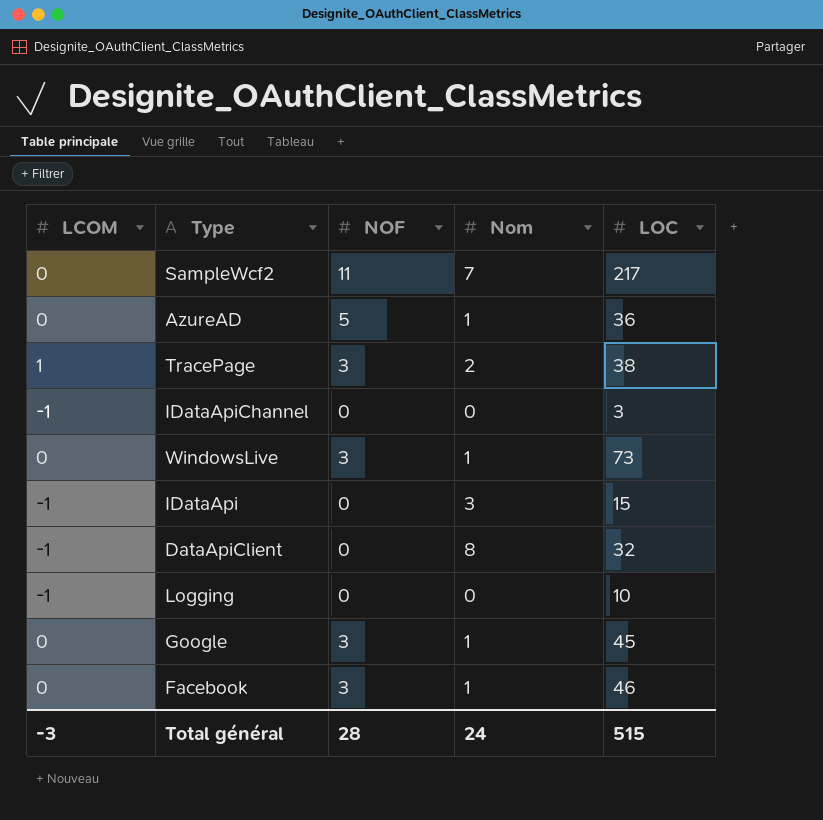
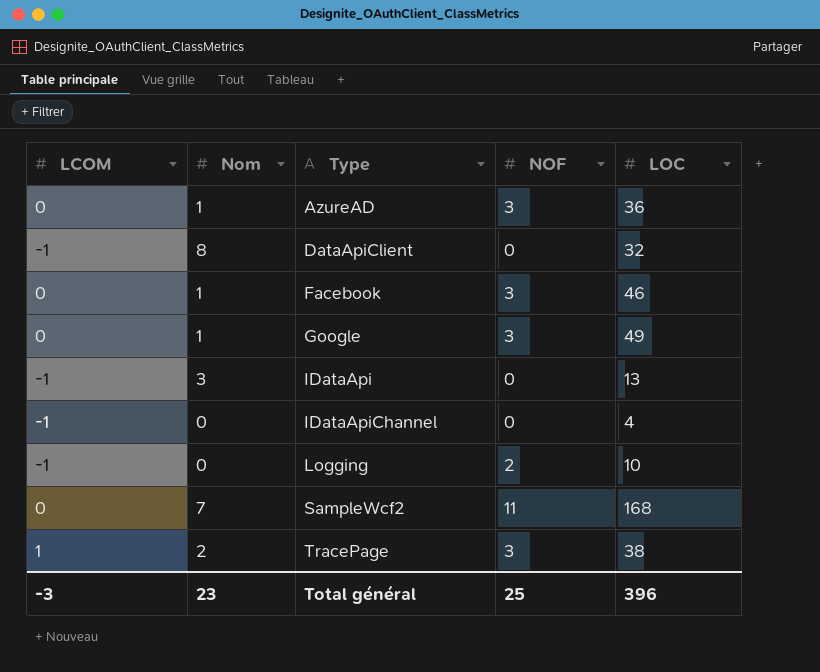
row order: none -> Type ascending
column Nom | position: 4 -> 2
row WindowsLive: 0 | 3 | 1 | 73 -> none
AzureAD | NOF: 5 -> 3
Google | LOC: 45 -> 49
IDataApi | LOC: 15 -> 13
IDataApiChannel | LOC: 3 -> 4
Logging | NOF: 0 -> 2
SampleWcf2 | LOC: 217 -> 168
Total général | Nom: 24 -> 23
Total général | NOF: 28 -> 25
Total général | LOC: 515 -> 396

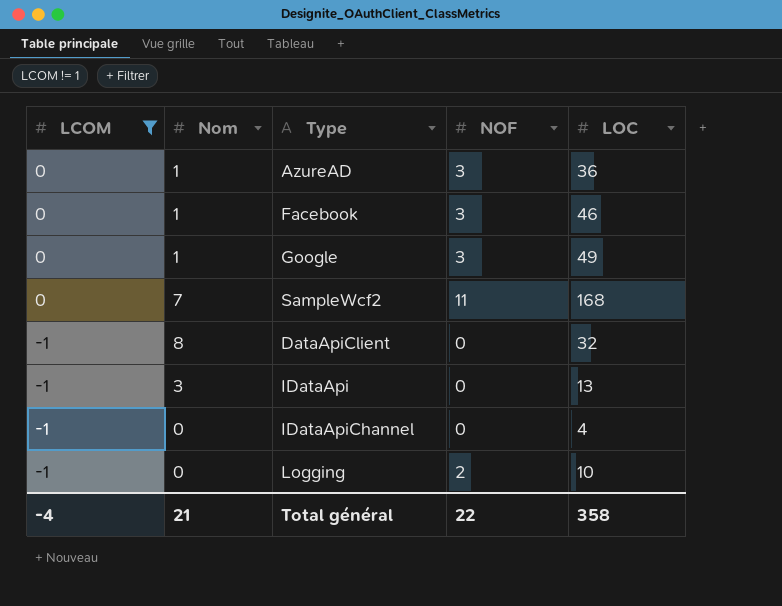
filter: none -> LCOM != 1
row order: Type ascending -> LCOM descending
Total général | LCOM: -3 -> -4
Total général | Nom: 23 -> 21
Total général | NOF: 25 -> 22
Total général | LOC: 396 -> 358

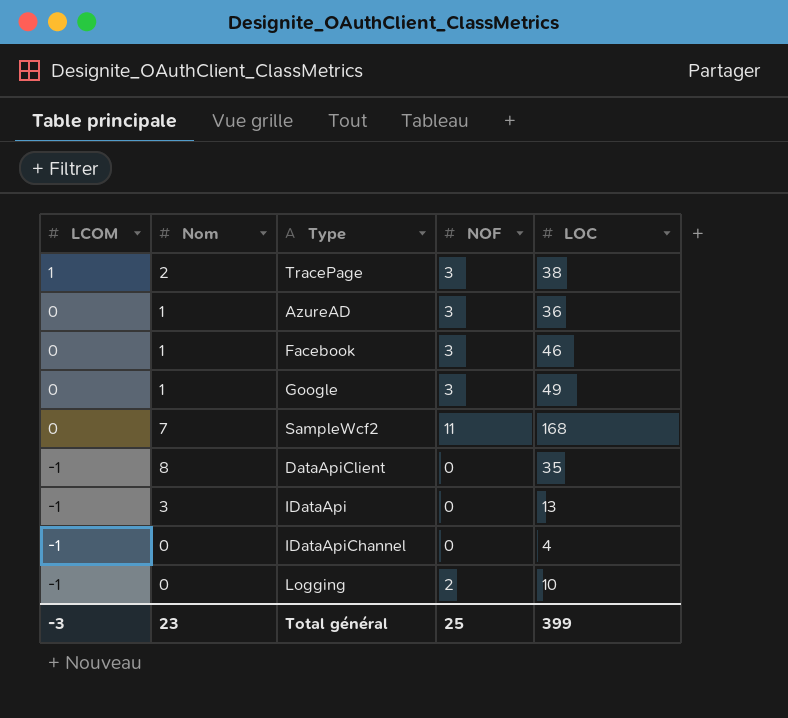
filter: LCOM != 1 -> none
DataApiClient | LOC: 32 -> 35
Total général | LCOM: -4 -> -3
Total général | Nom: 21 -> 23
Total général | NOF: 22 -> 25
Total général | LOC: 358 -> 399

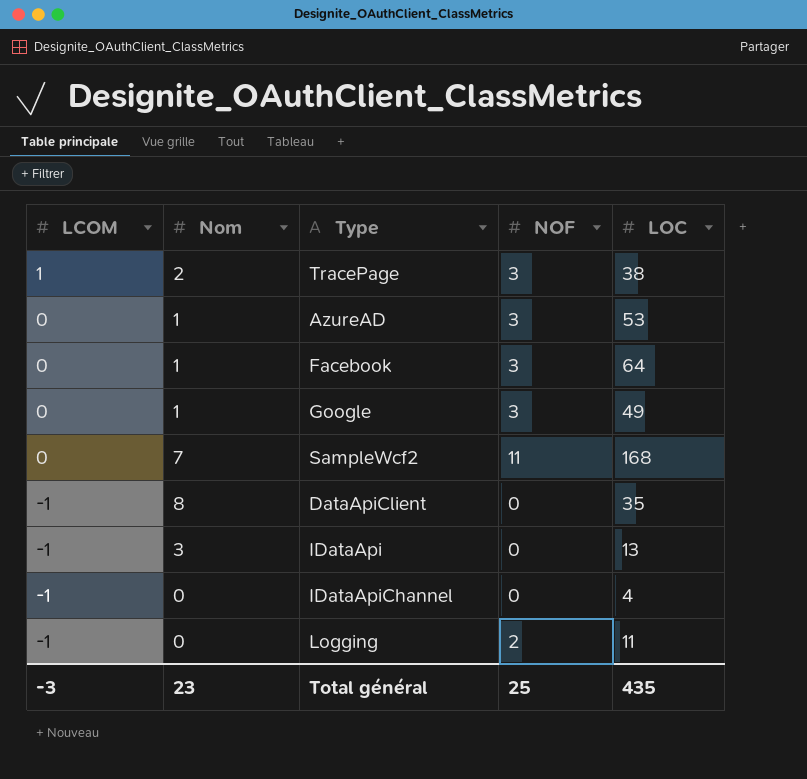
AzureAD | LOC: 36 -> 53
Facebook | LOC: 46 -> 64
Logging | LOC: 10 -> 11
Total général | LOC: 399 -> 435

